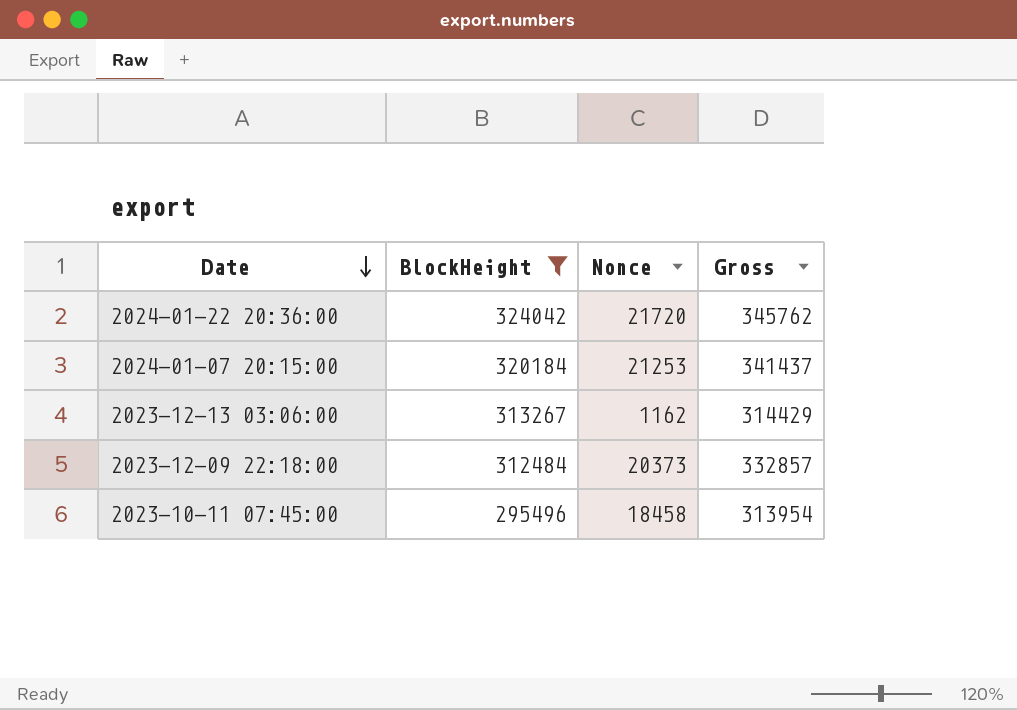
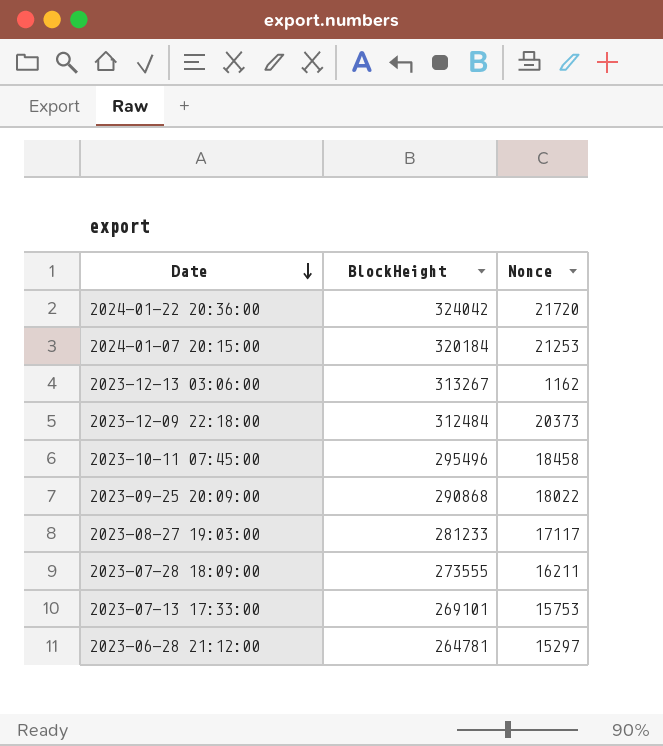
filter: BlockHeight >= 295496 -> none
column Gross | formula: [BlockHeight] + [Nonce] -> none

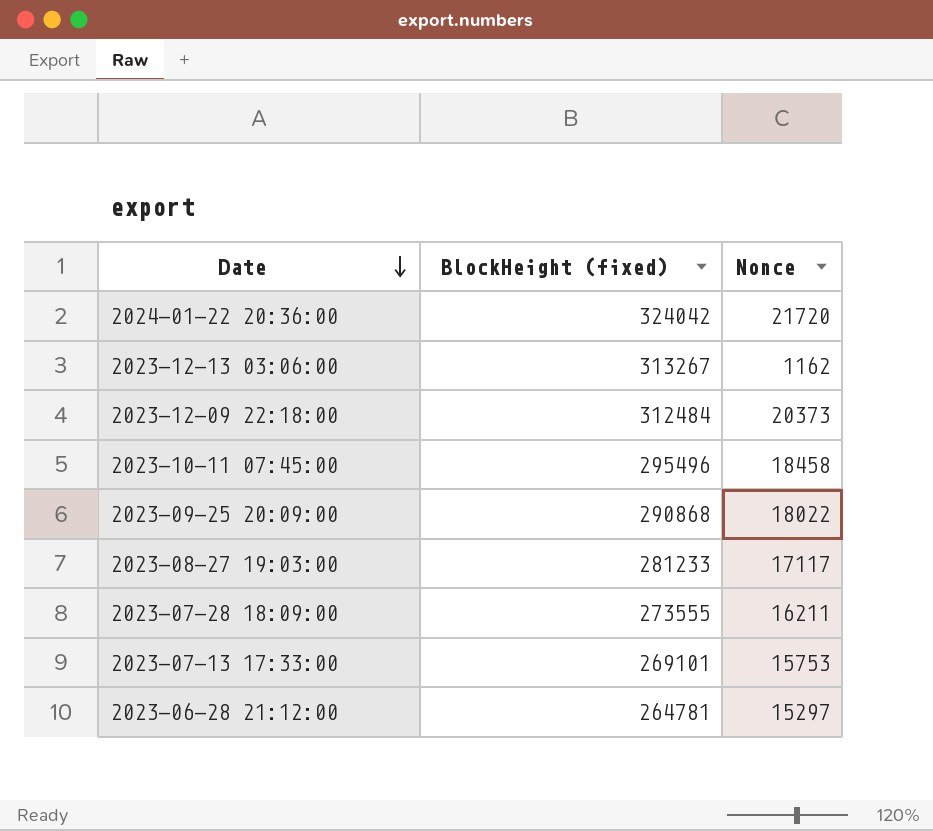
column name: BlockHeight -> BlockHeight (fixed)
row 2024-01-07 20:15:00: 320184 | 21253 -> none

